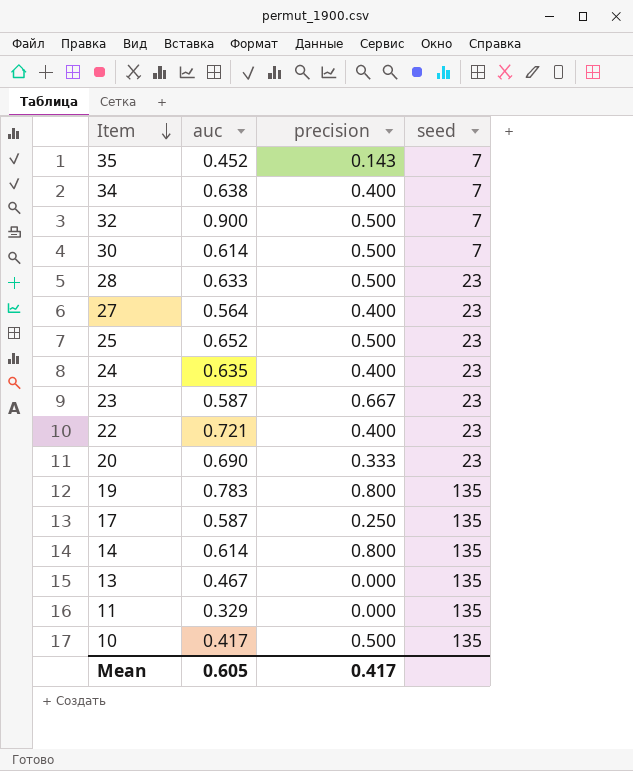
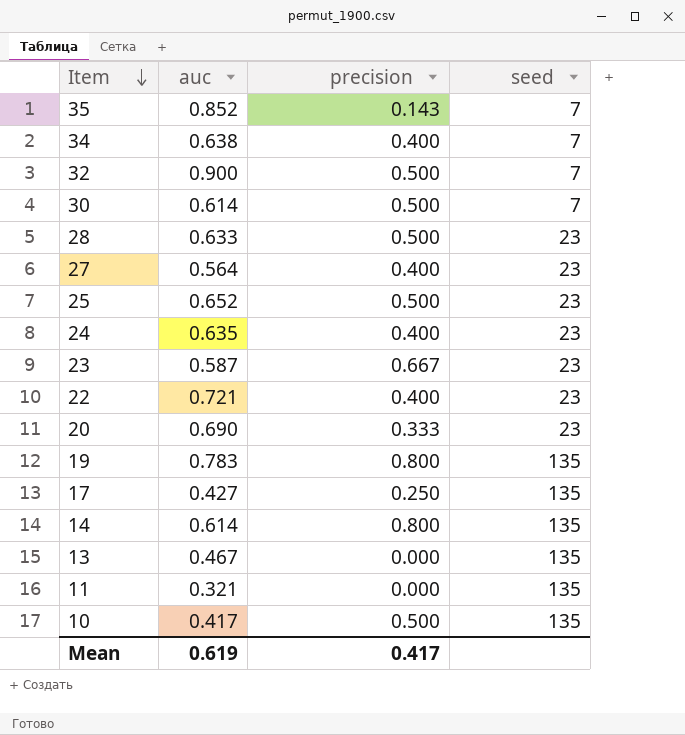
35 | auc: 0.452 -> 0.852
17 | auc: 0.587 -> 0.427
11 | auc: 0.329 -> 0.321
Mean | auc: 0.605 -> 0.619

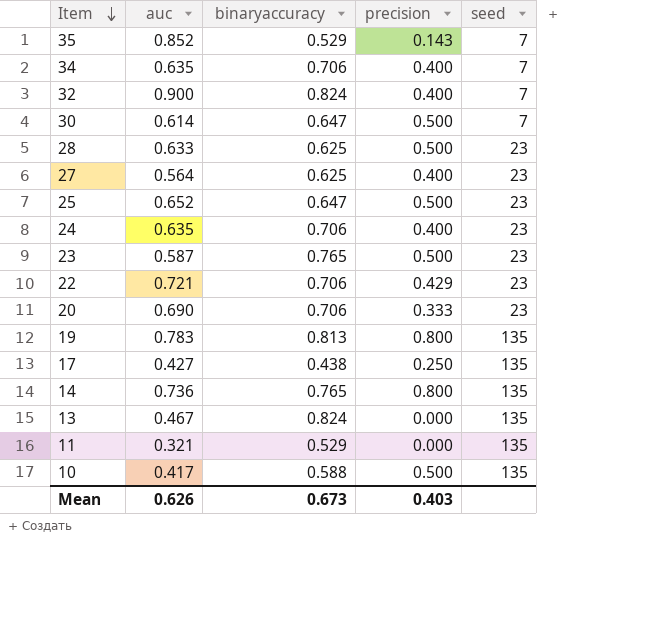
column binaryaccuracy | position: none -> 3
34 | auc: 0.638 -> 0.635
32 | precision: 0.500 -> 0.400
23 | precision: 0.667 -> 0.500
22 | precision: 0.400 -> 0.429
14 | auc: 0.614 -> 0.736
Mean | auc: 0.619 -> 0.626
Mean | precision: 0.417 -> 0.403

